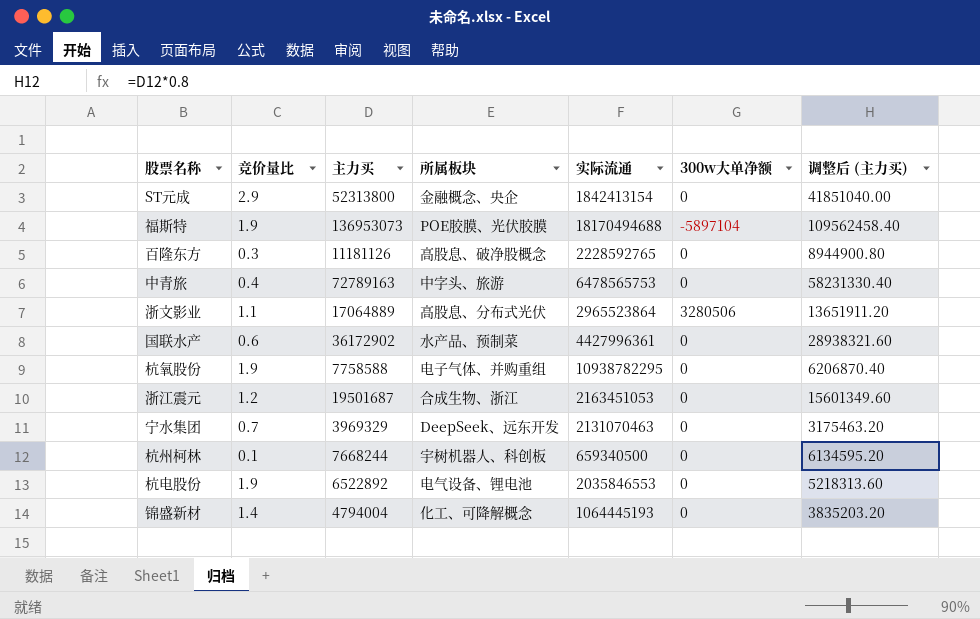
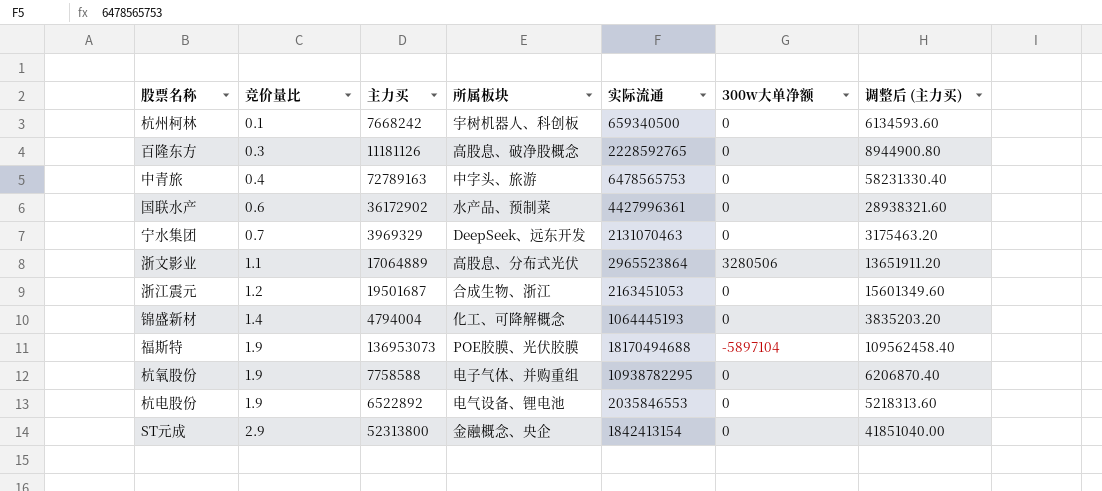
row order: none -> 竞价量比 ascending
杭州柯林 | 主力买: 7668244 -> 7668242
杭州柯林 | 调整后 (主力买): 6134595.20 -> 6134593.60

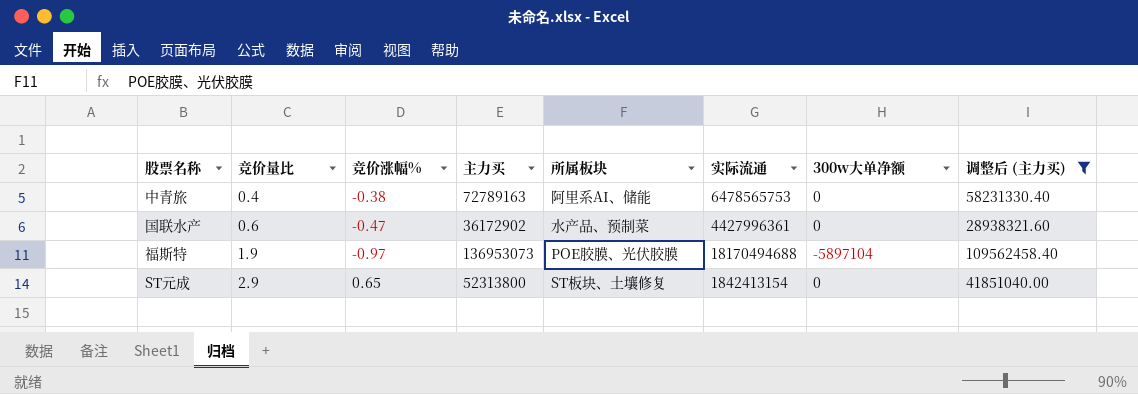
filter: none -> 调整后 (主力买) >= 28938321.60
column 竞价涨幅% | position: none -> 3
中青旅 | 所属板块: 中字头、旅游 -> 阿里系AI、储能
ST元成 | 所属板块: 金融概念、央企 -> ST板块、土壤修复

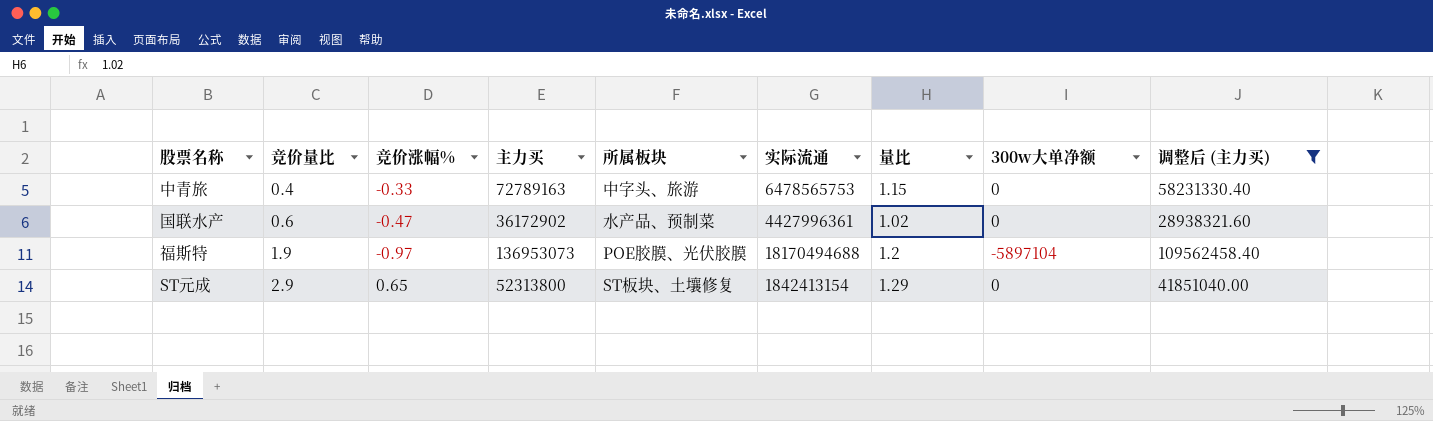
column 量比 | position: none -> 7
中青旅 | 竞价涨幅%: -0.38 -> -0.33
中青旅 | 所属板块: 阿里系AI、储能 -> 中字头、旅游

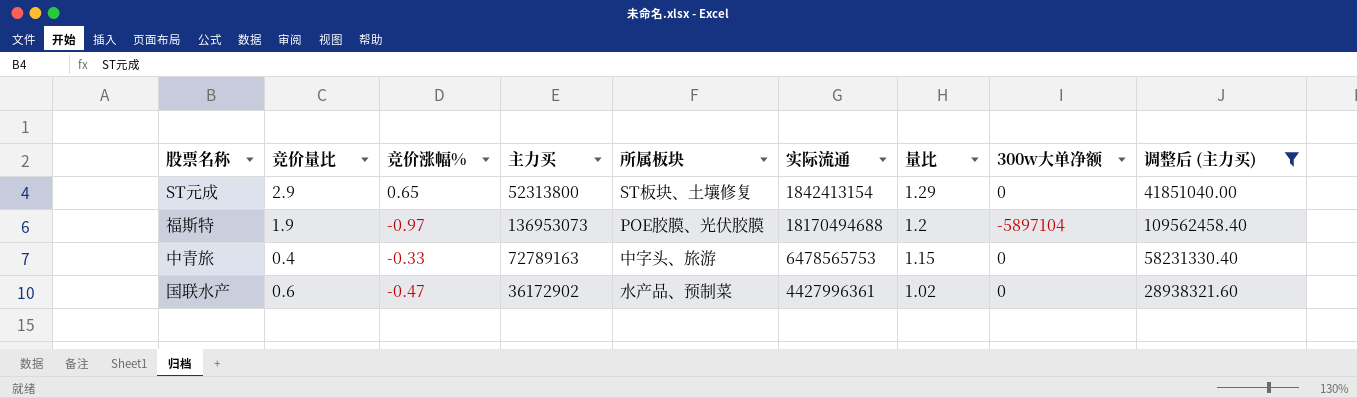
row order: 竞价量比 ascending -> 量比 descending

